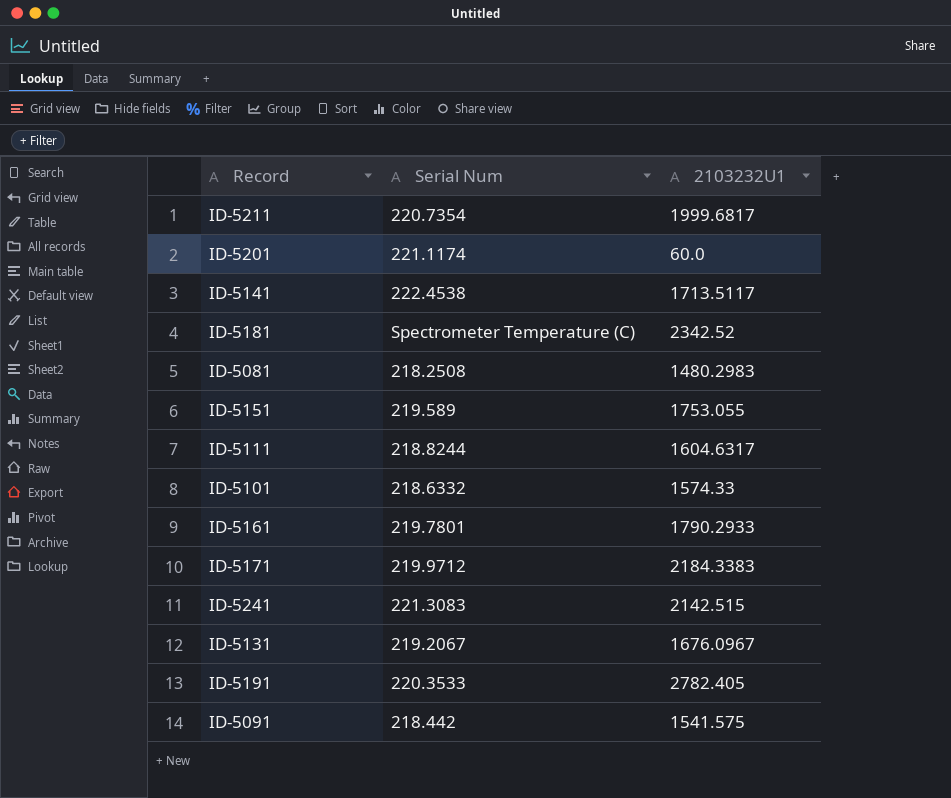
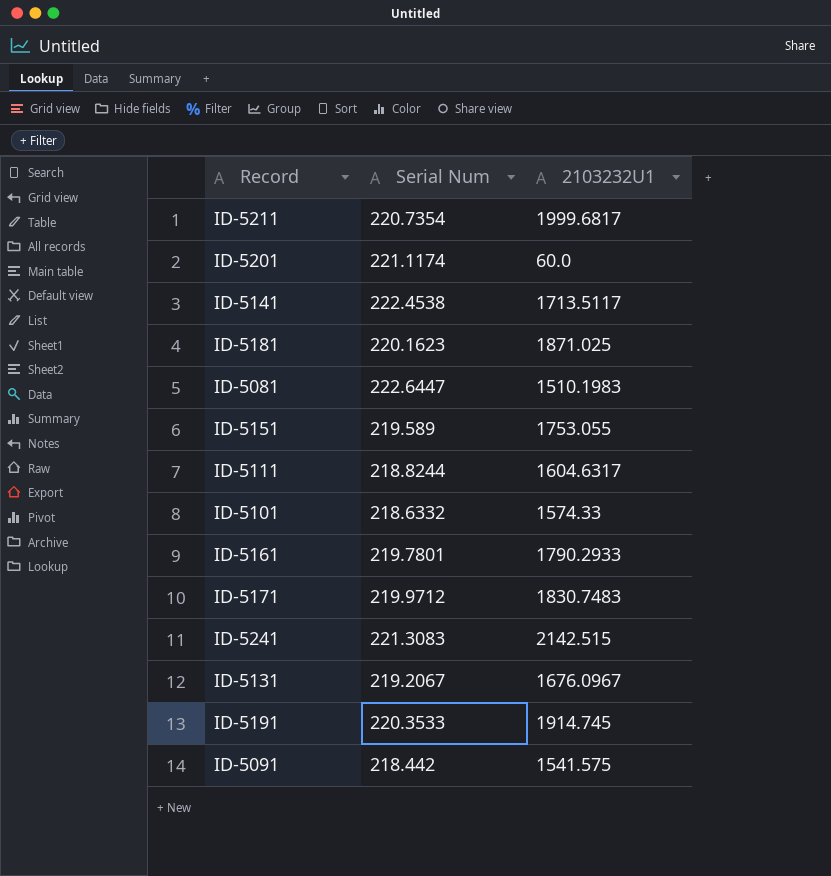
ID-5181 | Serial Num: Spectrometer Temperature (C) -> 220.1623
ID-5181 | 2103232U1: 2342.52 -> 1871.025
ID-5081 | Serial Num: 218.2508 -> 222.6447
ID-5081 | 2103232U1: 1480.2983 -> 1510.1983
ID-5171 | 2103232U1: 2184.3383 -> 1830.7483
ID-5191 | 2103232U1: 2782.405 -> 1914.745

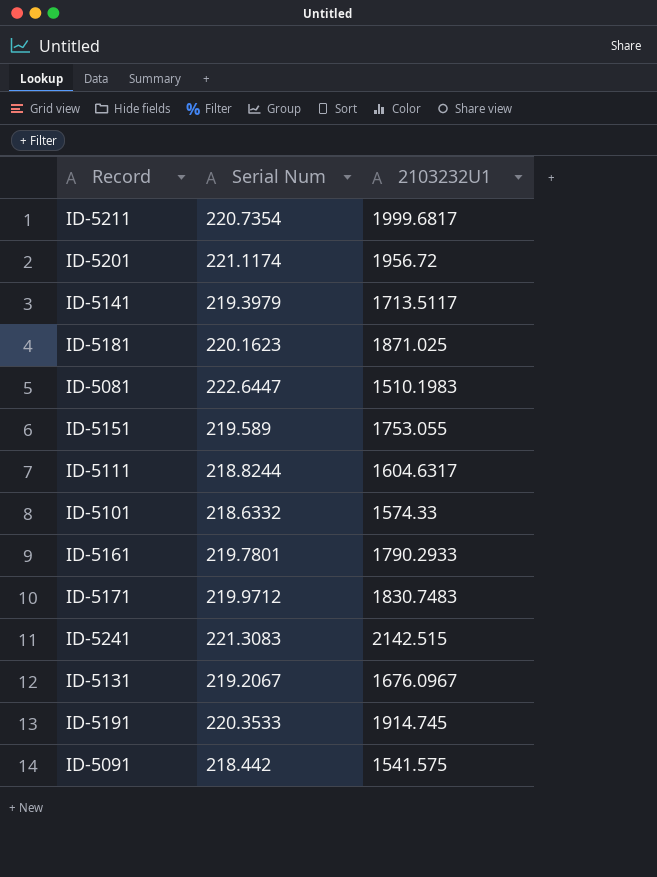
ID-5201 | 2103232U1: 60.0 -> 1956.72
ID-5141 | Serial Num: 222.4538 -> 219.3979

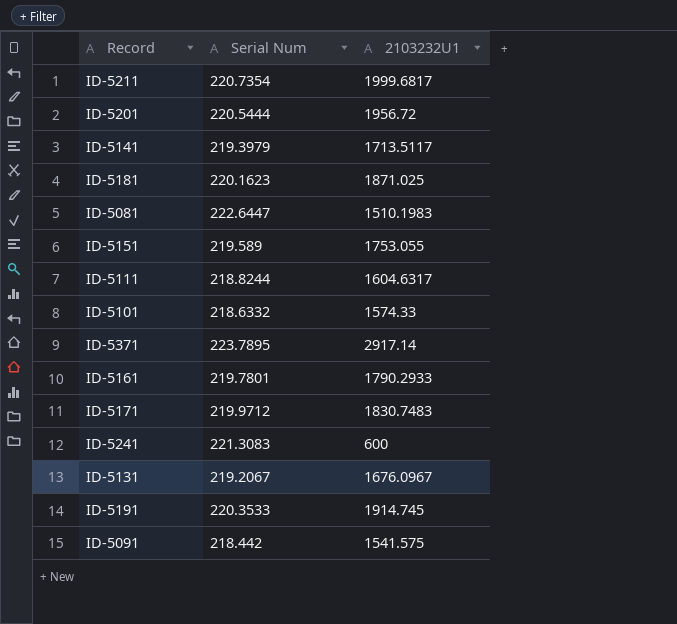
ID-5201 | Serial Num: 221.1174 -> 220.5444
row ID-5371: none -> 223.7895 | 2917.14
ID-5241 | 2103232U1: 2142.515 -> 600

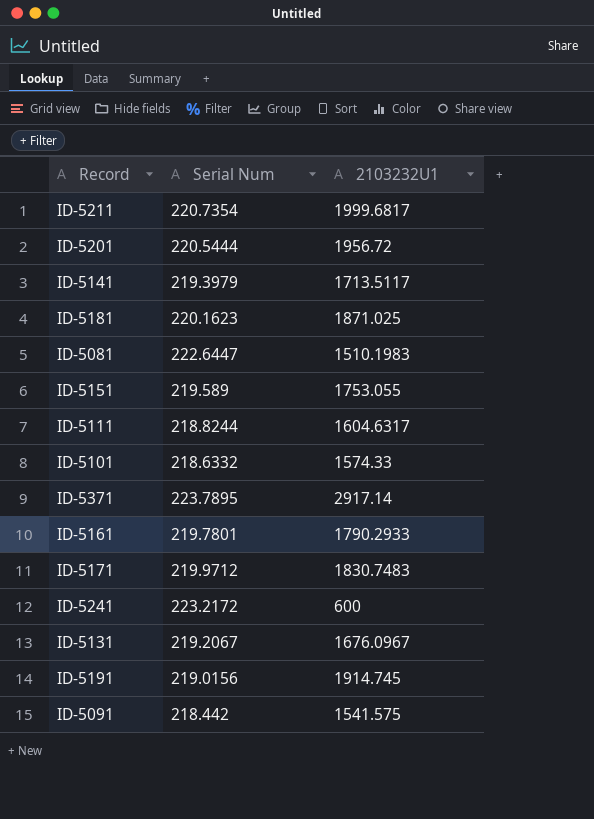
ID-5241 | Serial Num: 221.3083 -> 223.2172
ID-5191 | Serial Num: 220.3533 -> 219.0156

